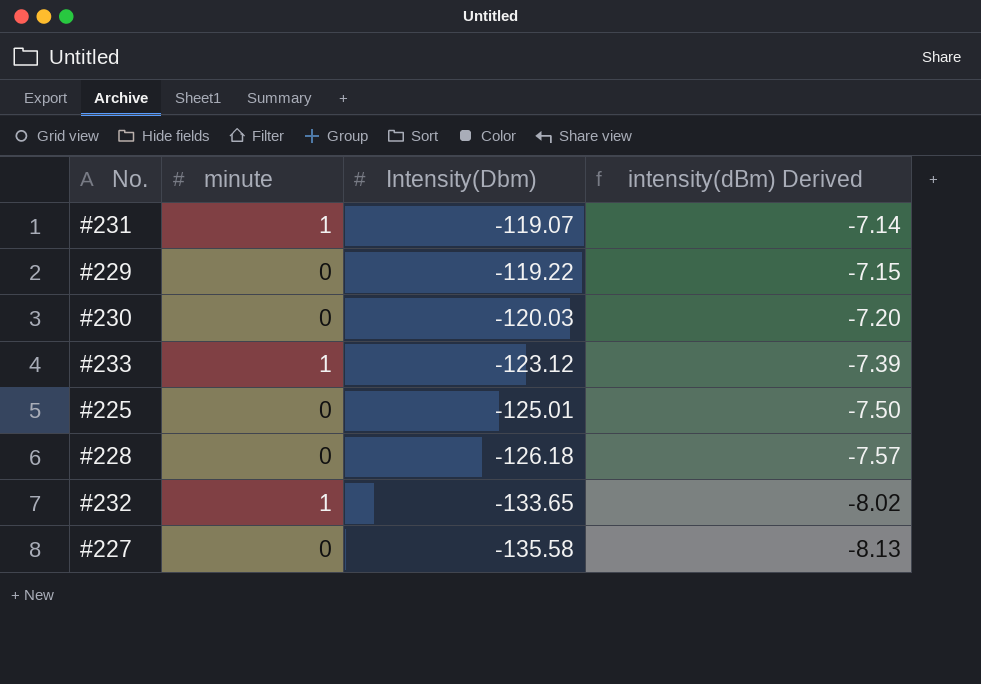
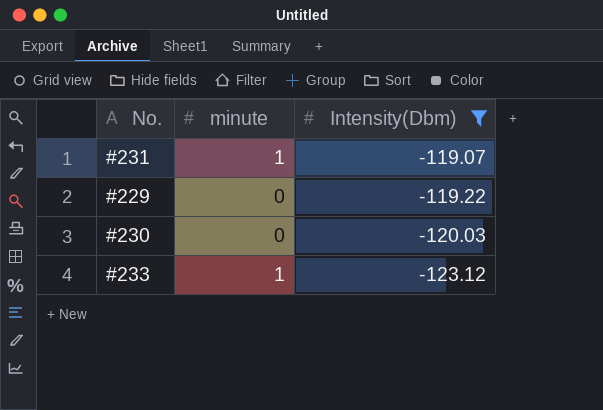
filter: none -> Intensity(Dbm) >= -123.12
column intensity(dBm) Derived | formula: [Intensity(Dbm)] * 0.06 -> none

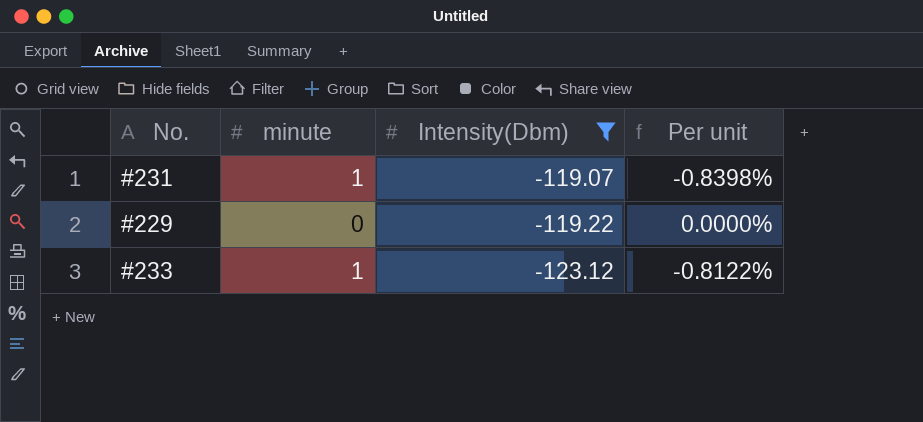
column Per unit | formula: none -> [minute] / [Intensity(Dbm)]
row #230: 0 | -120.03 -> none

